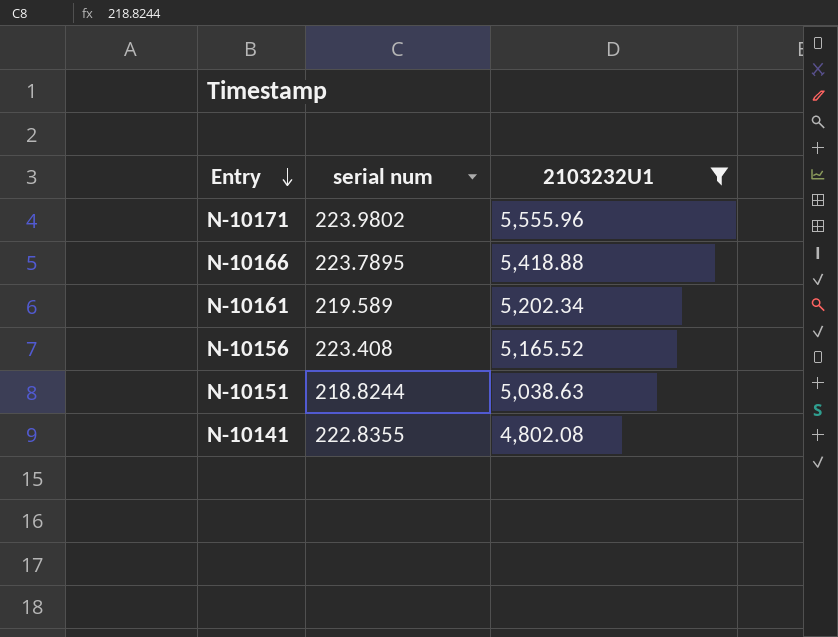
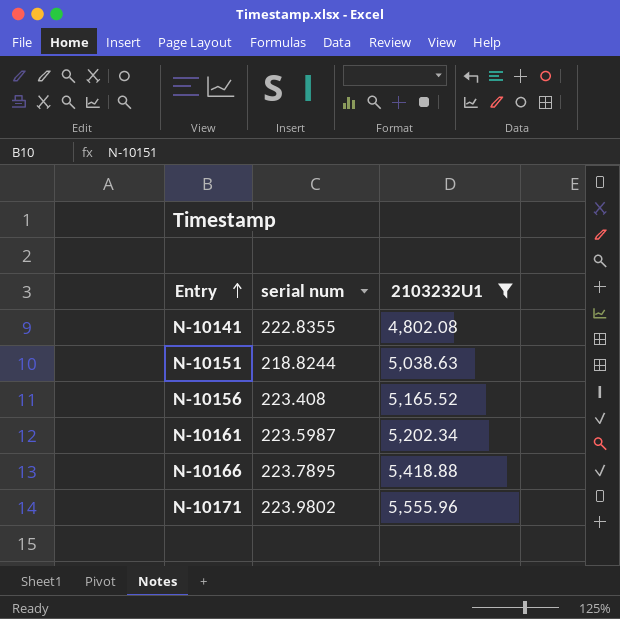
row order: Entry descending -> Entry ascending
N-10161 | serial num: 219.589 -> 223.5987

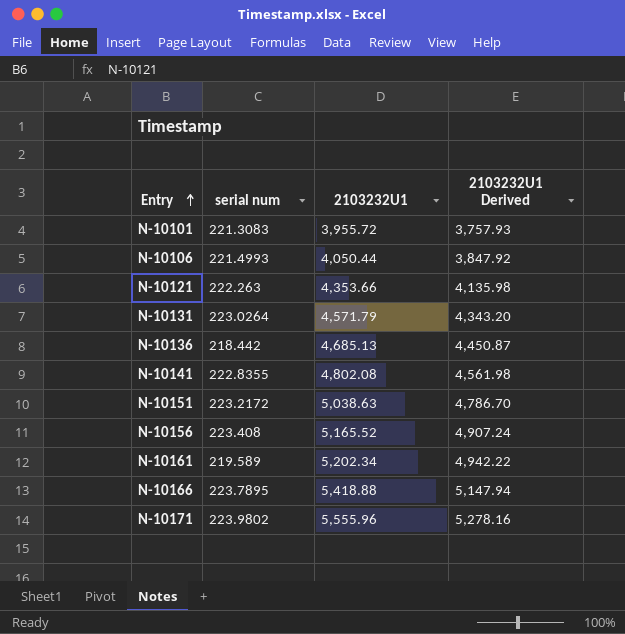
filter: 2103232U1 >= 4,802.08 -> none
column 2103232U1 Derived | formula: none -> [2103232U1] * 0.95
N-10151 | serial num: 218.8244 -> 223.2172
N-10161 | serial num: 223.5987 -> 219.589

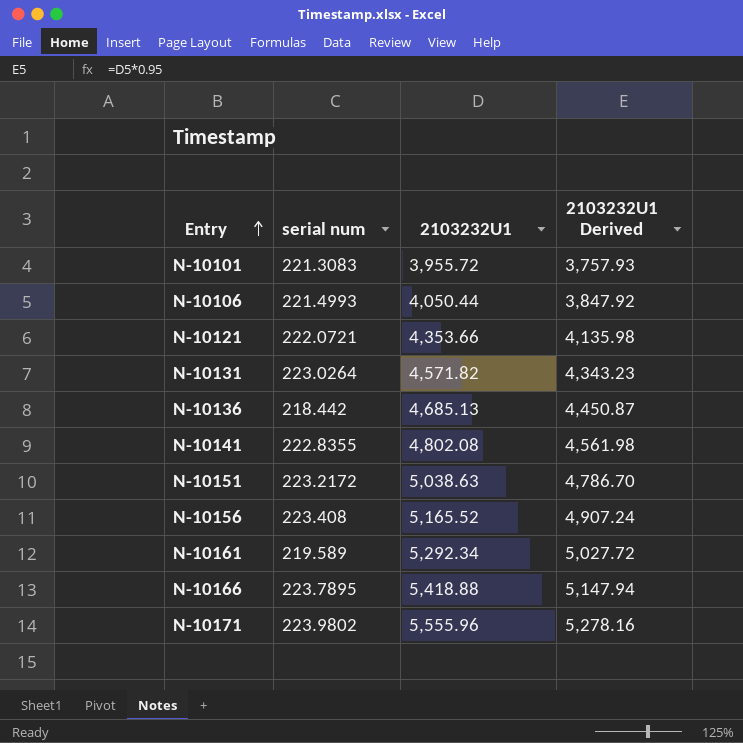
N-10121 | serial num: 222.263 -> 222.0721
N-10131 | 2103232U1: 4,571.79 -> 4,571.82
N-10131 | 2103232U1 Derived: 4,343.20 -> 4,343.23
N-10161 | 2103232U1: 5,202.34 -> 5,292.34
N-10161 | 2103232U1 Derived: 4,942.22 -> 5,027.72

